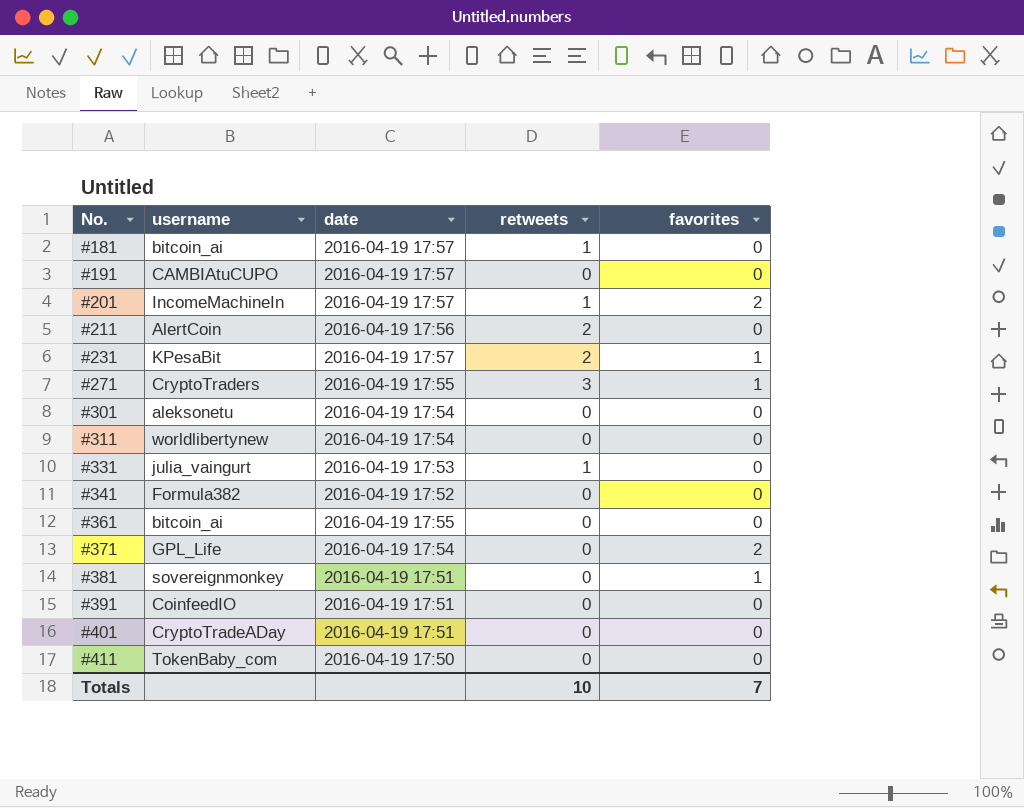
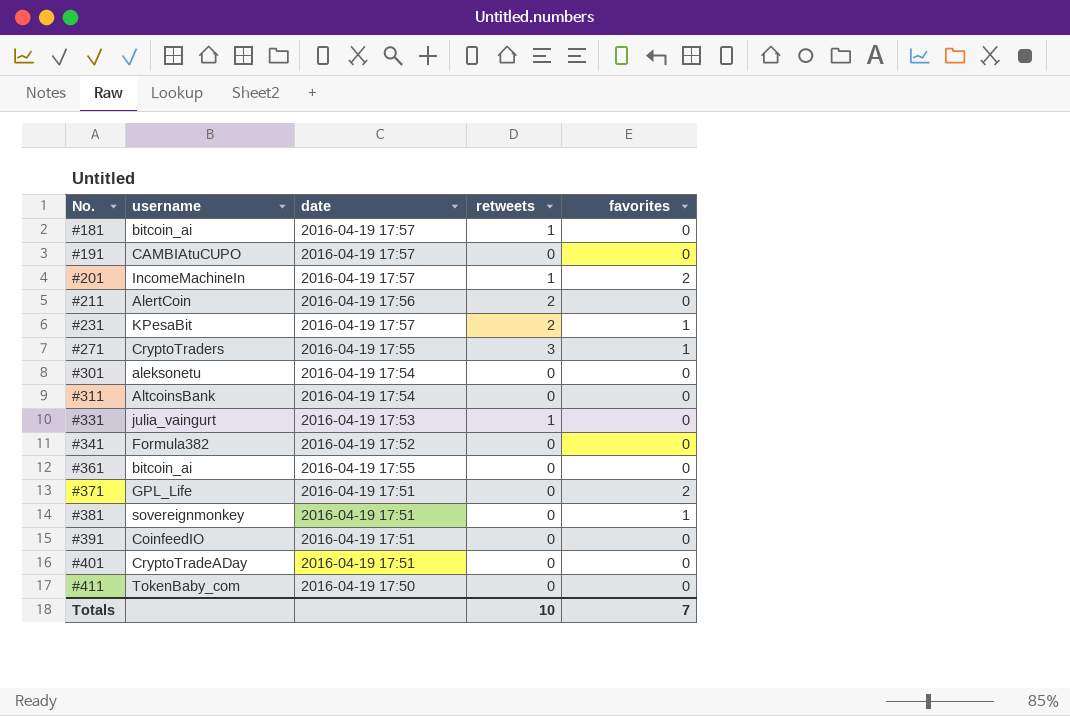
#311 | username: worldlibertynew -> AltcoinsBank
#371 | date: 2016-04-19 17:54 -> 2016-04-19 17:51

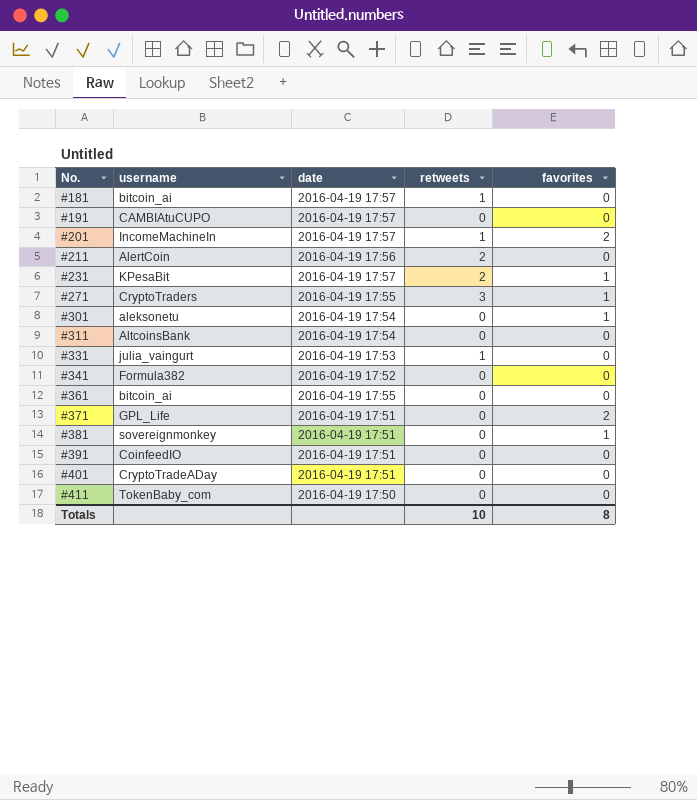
#301 | favorites: 0 -> 1
Totals | favorites: 7 -> 8

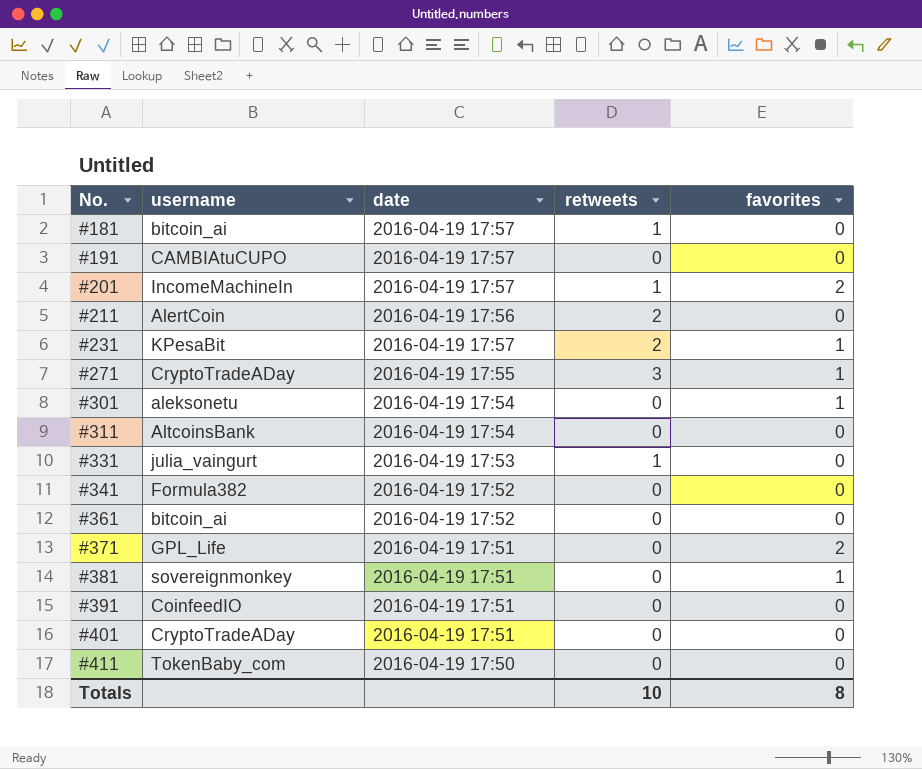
#271 | username: CryptoTraders -> CryptoTradeADay
#361 | date: 2016-04-19 17:55 -> 2016-04-19 17:52

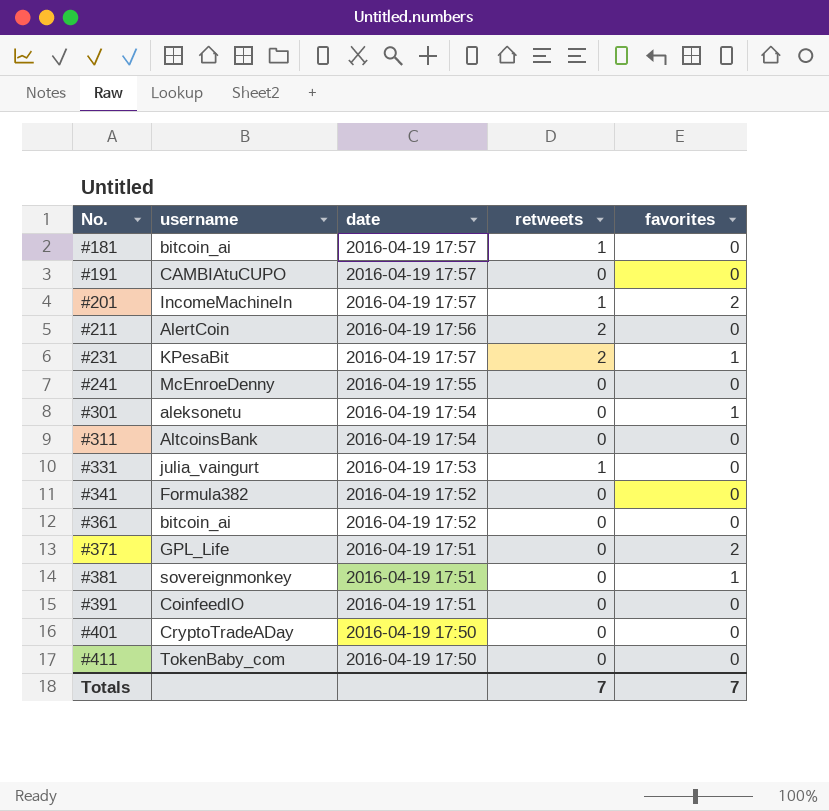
row #271: CryptoTradeADay | 2016-04-19 17:55 | 3 | 1 -> none
row #241: none -> McEnroeDenny | 2016-04-19 17:55 | 0 | 0
#401 | date: 2016-04-19 17:51 -> 2016-04-19 17:50
Totals | retweets: 10 -> 7
Totals | favorites: 8 -> 7

